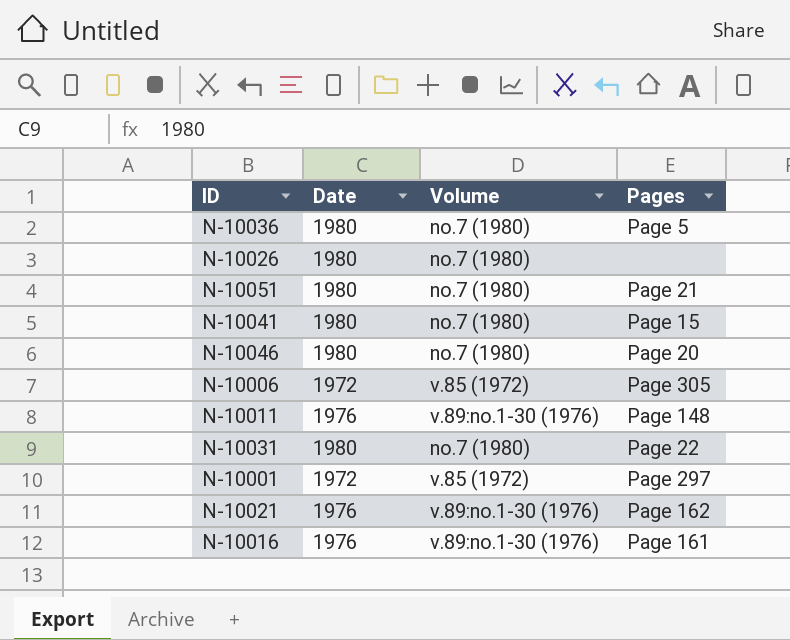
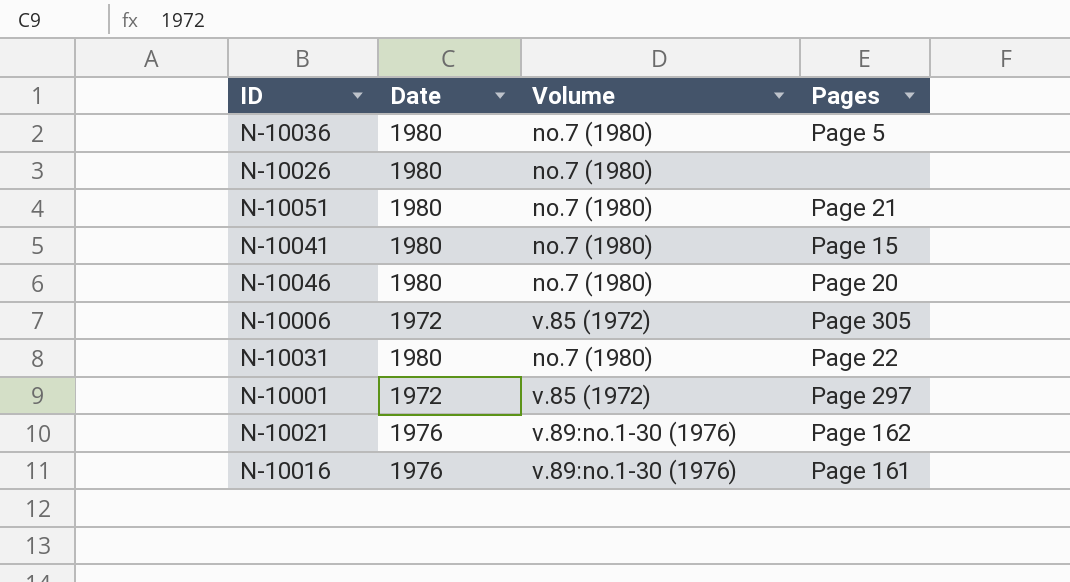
row N-10011: 1976 | v.89:no.1-30 (1976) | Page 148 -> none

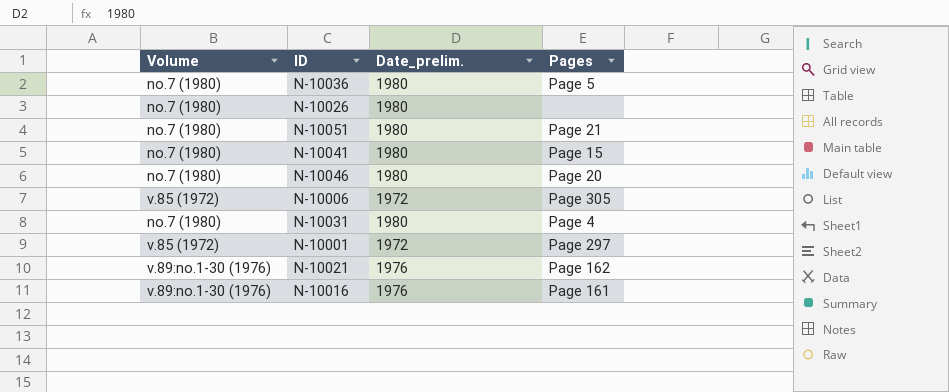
column Volume | position: 3 -> 1
column name: Date -> Date_prelim.
N-10031 | Pages: Page 22 -> Page 4

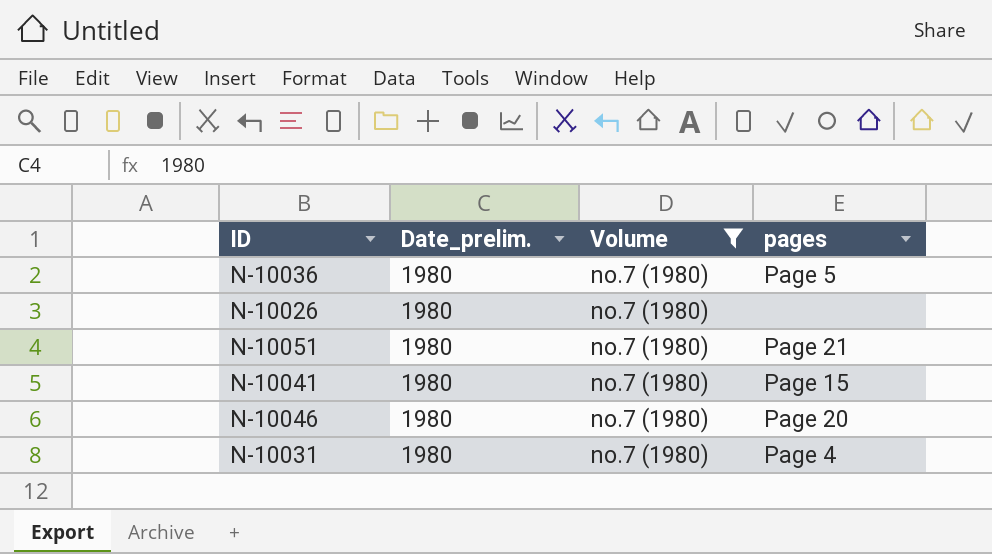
filter: none -> Volume = no.7 (1980)
column Volume | position: 1 -> 3
column name: Pages -> pages

